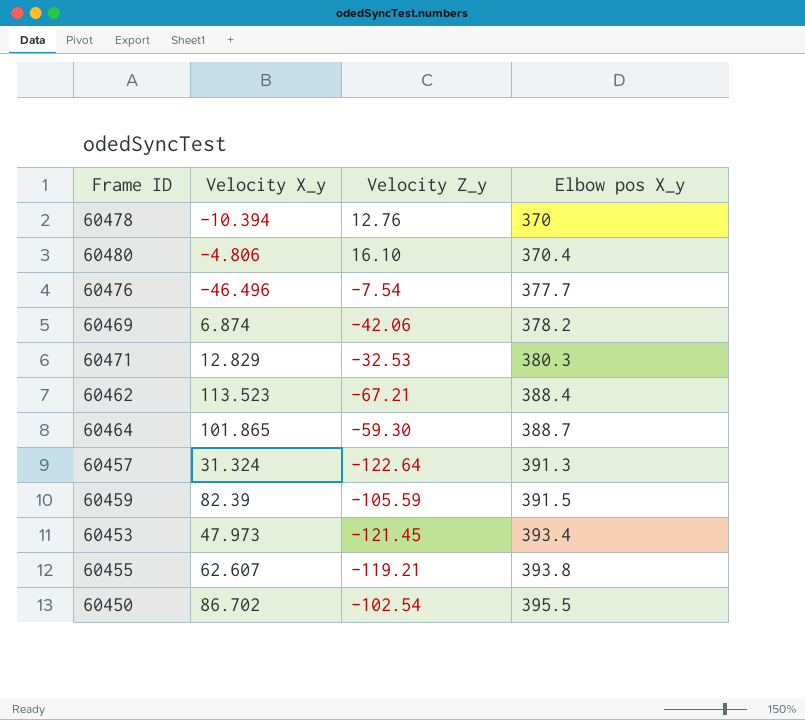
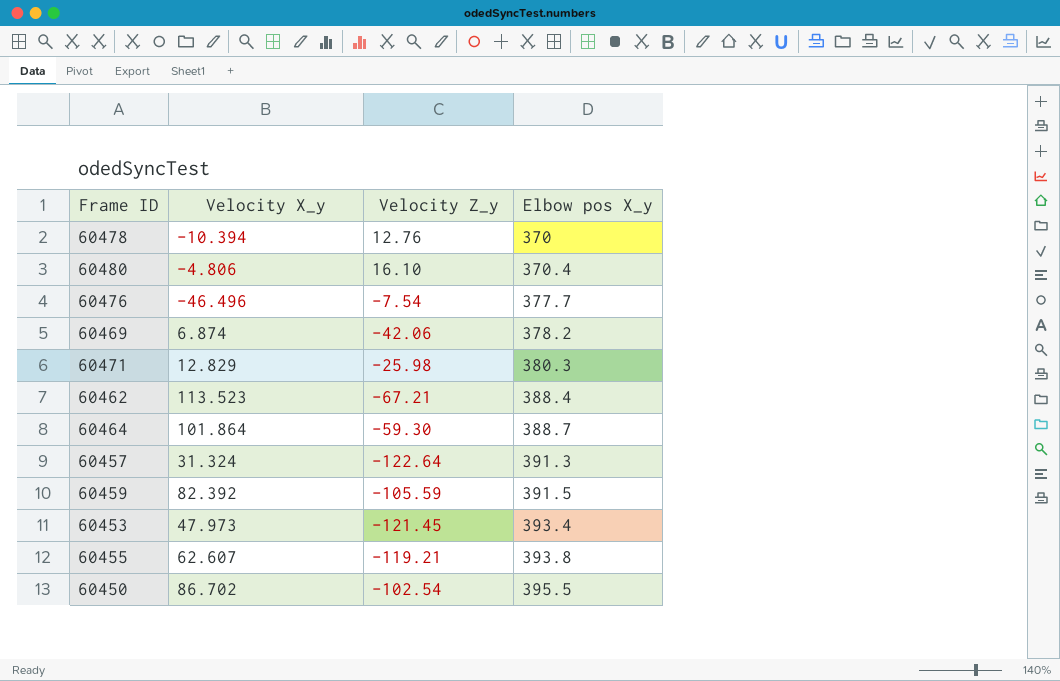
60471 | Velocity Z_y: -32.53 -> -25.98
60464 | Velocity X_y: 101.865 -> 101.864
60459 | Velocity X_y: 82.39 -> 82.392

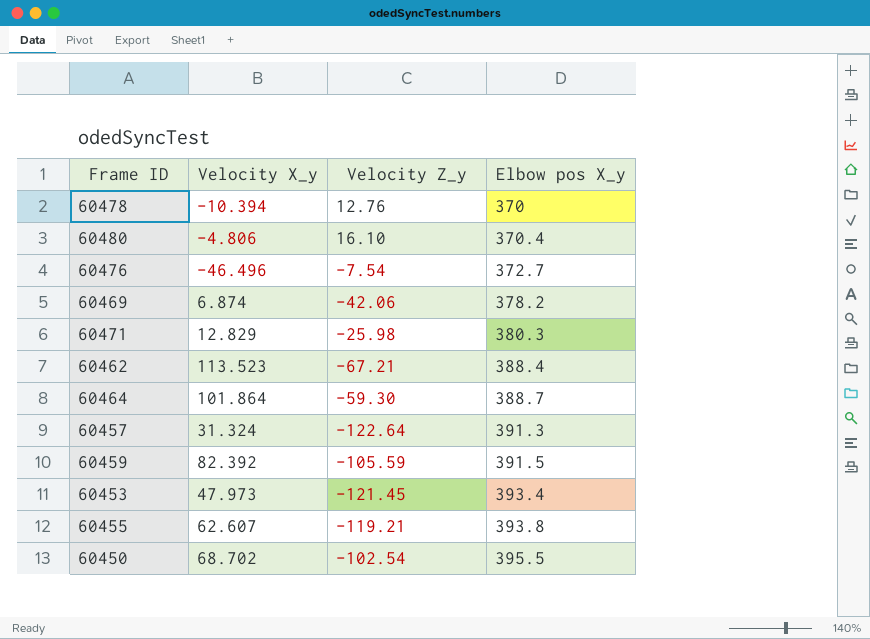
60476 | Elbow pos X_y: 377.7 -> 372.7
60450 | Velocity X_y: 86.702 -> 68.702

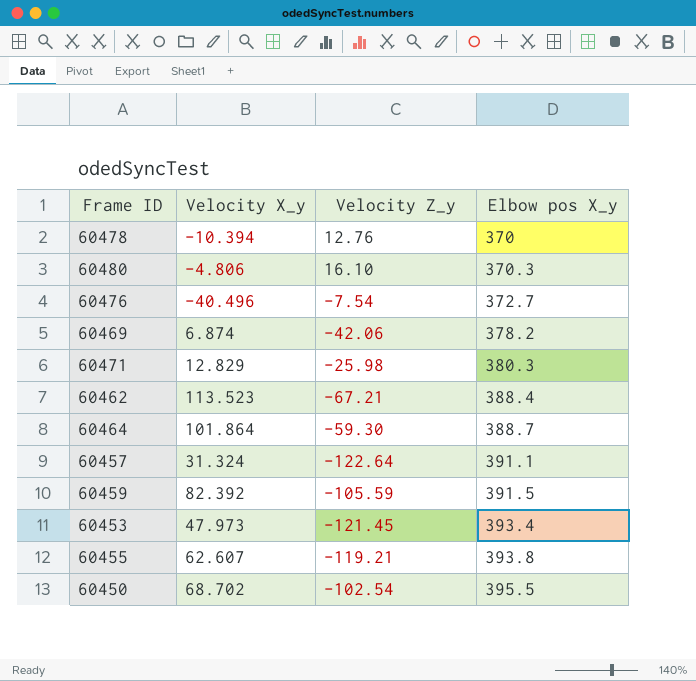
60480 | Elbow pos X_y: 370.4 -> 370.3
60476 | Velocity X_y: -46.496 -> -40.496
60457 | Elbow pos X_y: 391.3 -> 391.1

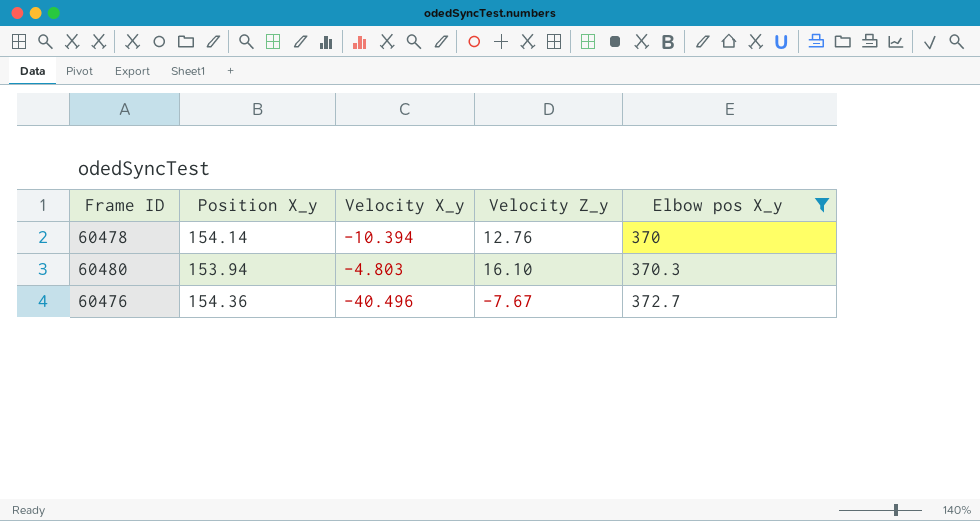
filter: none -> Elbow pos X_y <= 372.7
column Position X_y | position: none -> 2
60480 | Velocity X_y: -4.806 -> -4.803
60476 | Velocity Z_y: -7.54 -> -7.67

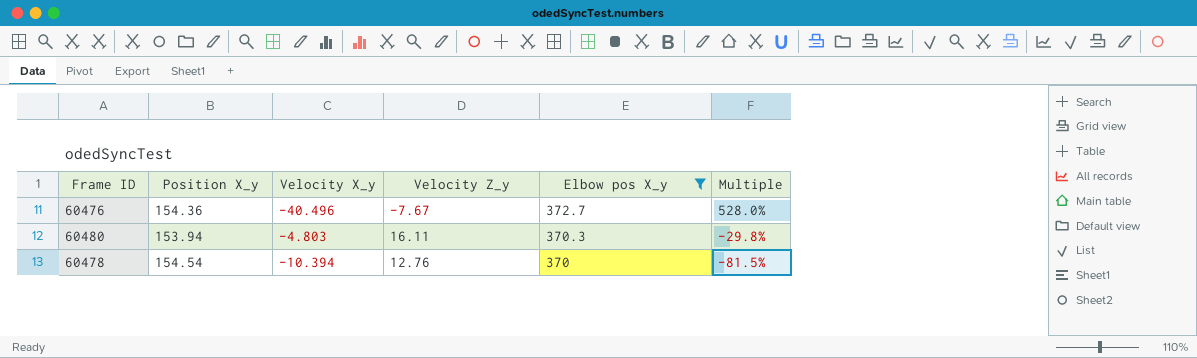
row order: Elbow pos X_y ascending -> Elbow pos X_y descending
column Multiple | formula: none -> [Velocity X_y] / [Velocity Z_y]
60480 | Velocity Z_y: 16.10 -> 16.11
60478 | Position X_y: 154.14 -> 154.54

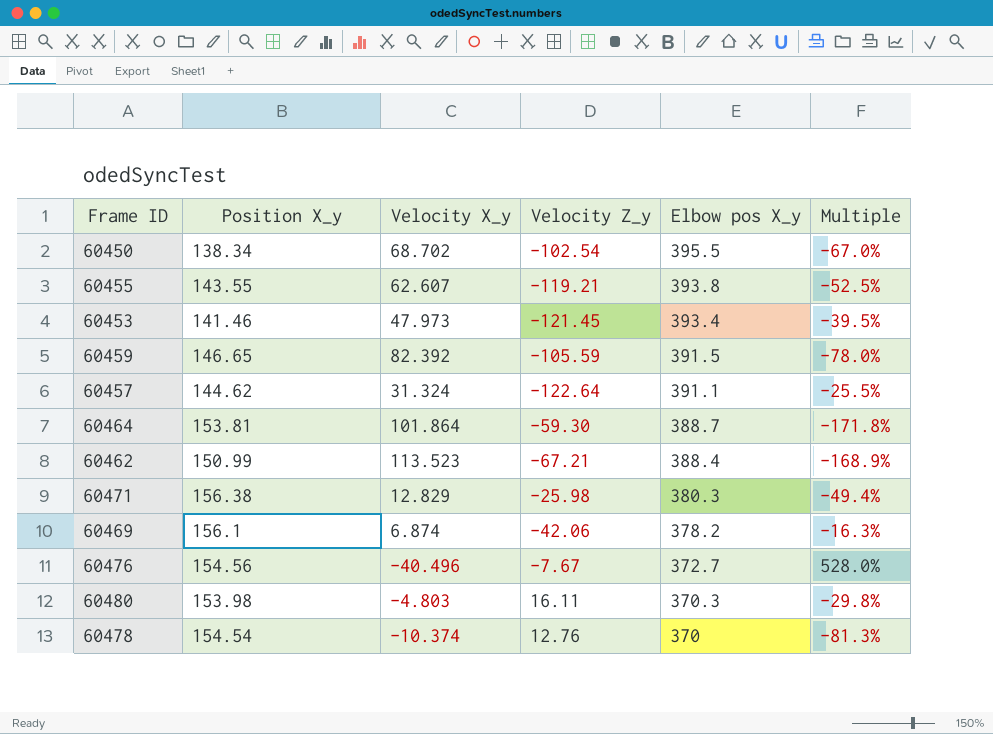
filter: Elbow pos X_y <= 372.7 -> none
60476 | Position X_y: 154.36 -> 154.56
60480 | Position X_y: 153.94 -> 153.98
60478 | Velocity X_y: -10.394 -> -10.374
60478 | Multiple: -81.5% -> -81.3%

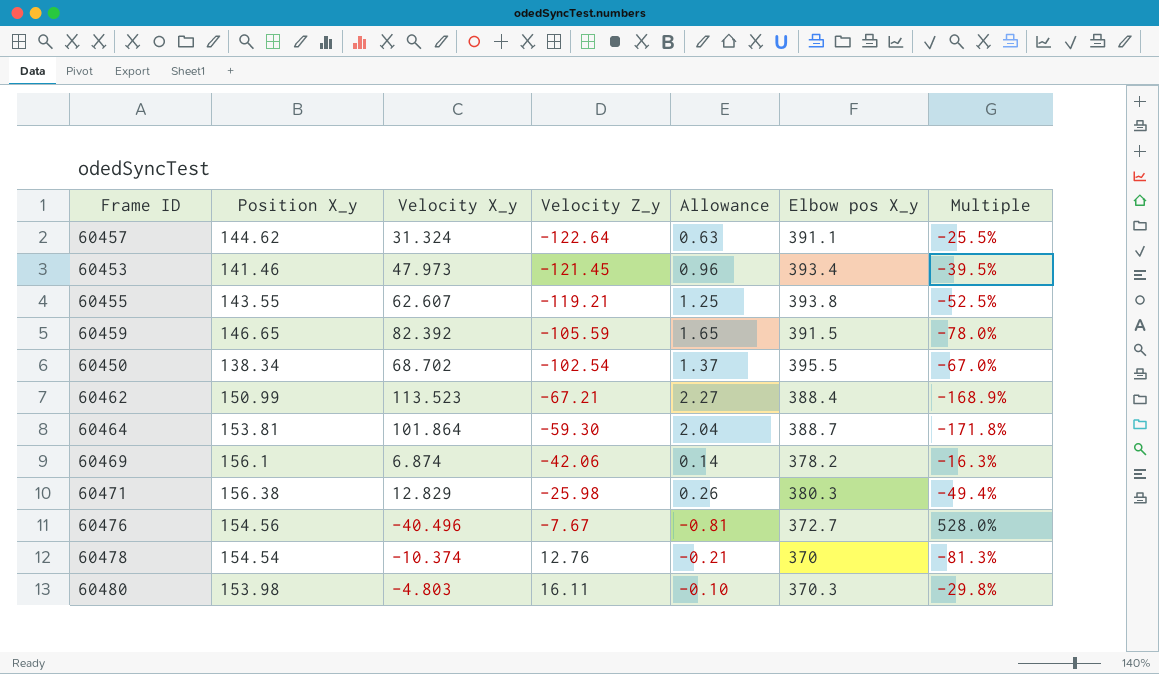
row order: Elbow pos X_y descending -> Velocity Z_y ascending
column Allowance | formula: none -> [Velocity X_y] * 0.02

